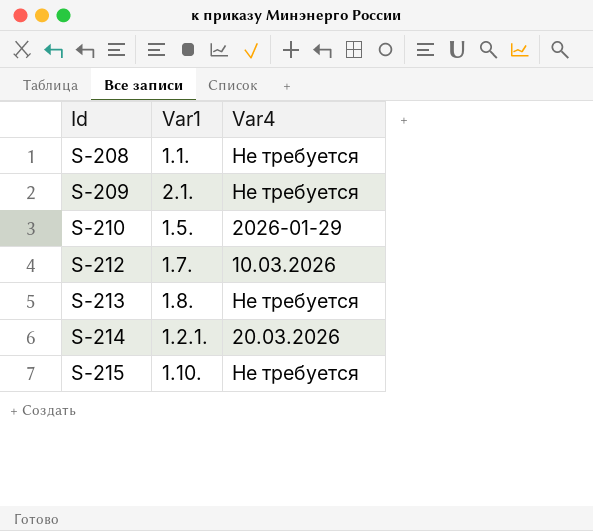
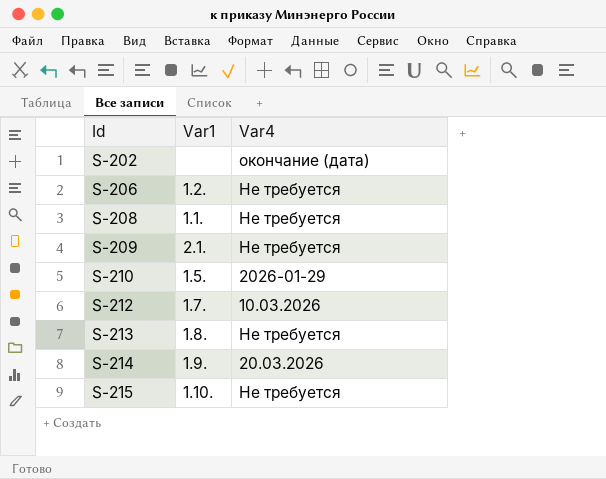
row S-202: none -> none | окончание (дата)
row S-206: none -> 1.2. | Не требуется
S-214 | Var1: 1.2.1. -> 1.9.

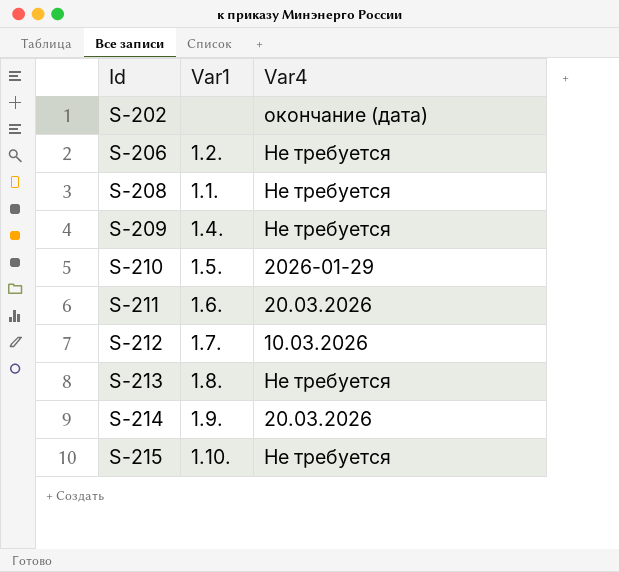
S-209 | Var1: 2.1. -> 1.4.
row S-211: none -> 1.6. | 20.03.2026

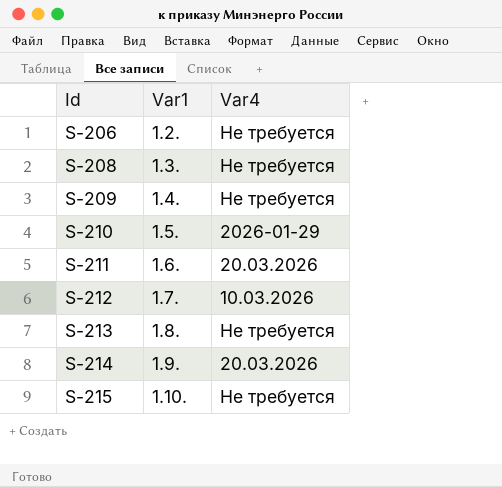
row S-202: none | окончание (дата) -> none
S-208 | Var1: 1.1. -> 1.3.

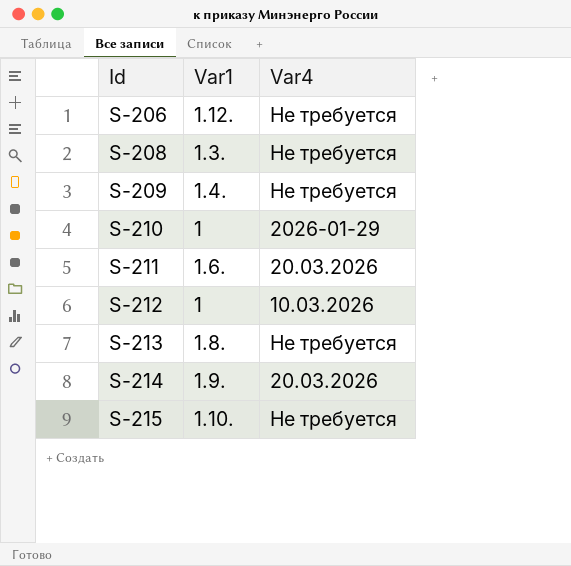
S-206 | Var1: 1.2. -> 1.12.
S-210 | Var1: 1.5. -> 1
S-212 | Var1: 1.7. -> 1

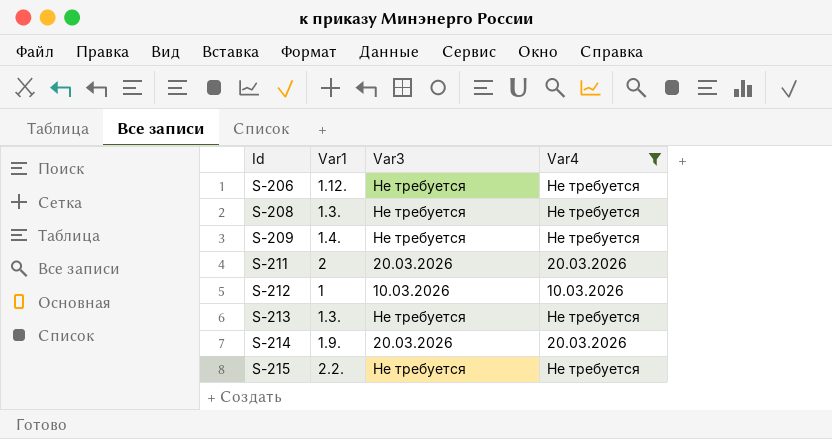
filter: none -> Var4 != 2026-01-29
column Var3 | position: none -> 3
S-211 | Var1: 1.6. -> 2
S-213 | Var1: 1.8. -> 1.3.
S-215 | Var1: 1.10. -> 2.2.

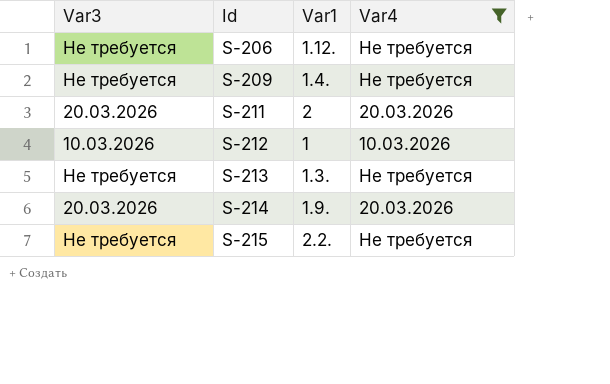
column Var3 | position: 3 -> 1
row S-208: 1.3. | Не требуется | Не требуется -> none

